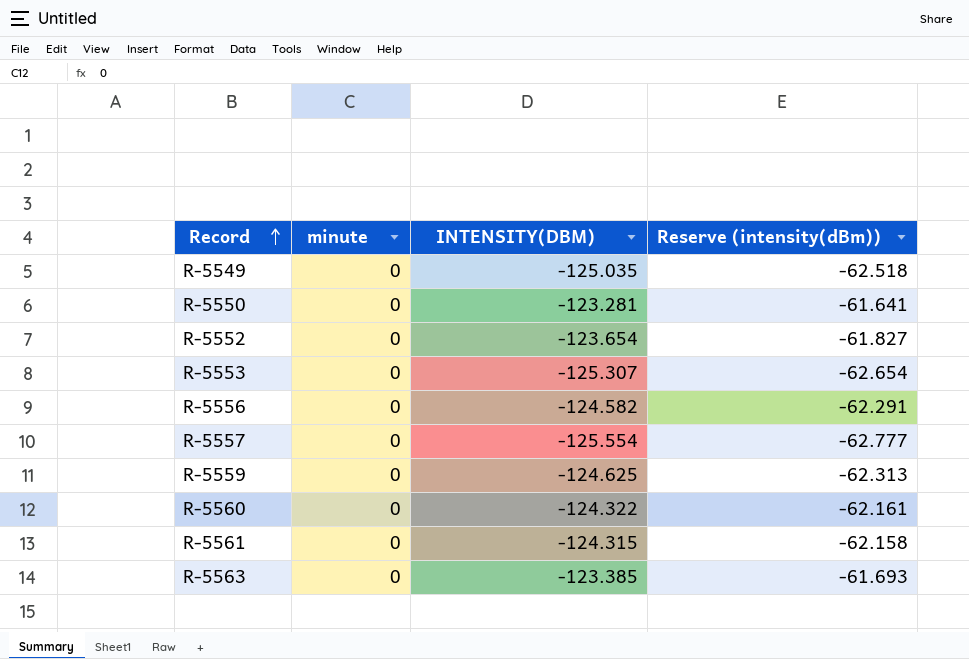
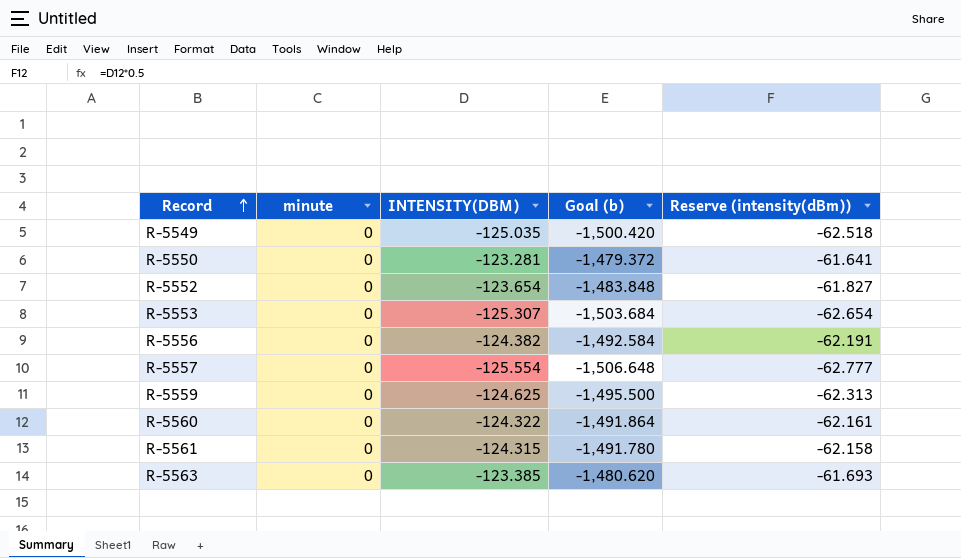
column Goal (b) | formula: none -> [INTENSITY(DBM)] * 12
R-5556 | INTENSITY(DBM): -124.582 -> -124.382
R-5556 | Reserve (intensity(dBm)): -62.291 -> -62.191

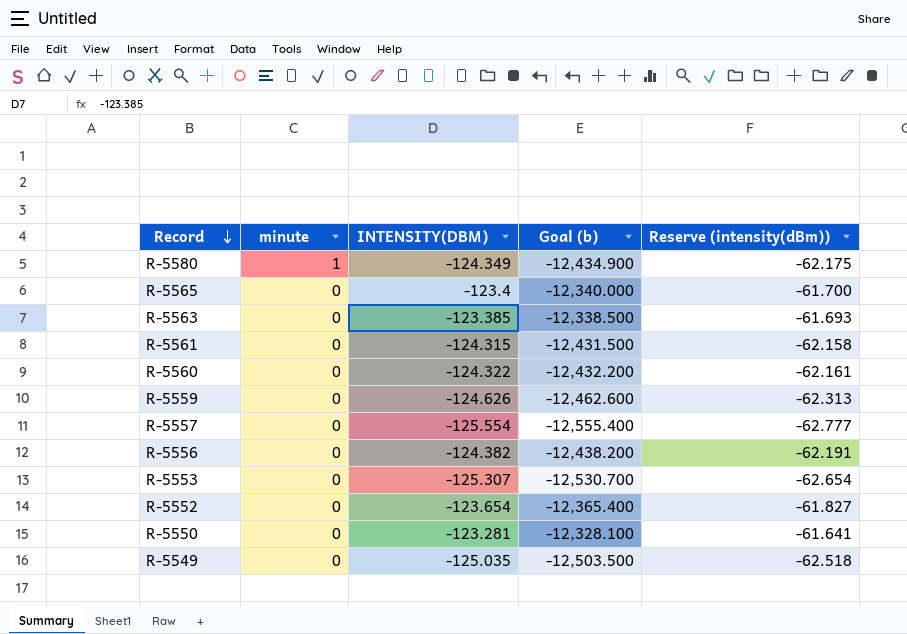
row order: Record ascending -> Record descending
column Goal (b) | formula: [INTENSITY(DBM)] * 12 -> [INTENSITY(DBM)] * 100
row R-5580: none -> 1 | -124.349 | -12,434.900 | -62.175
row R-5565: none -> 0 | -123.4 | -12,340.000 | -61.700
R-5559 | INTENSITY(DBM): -124.625 -> -124.626

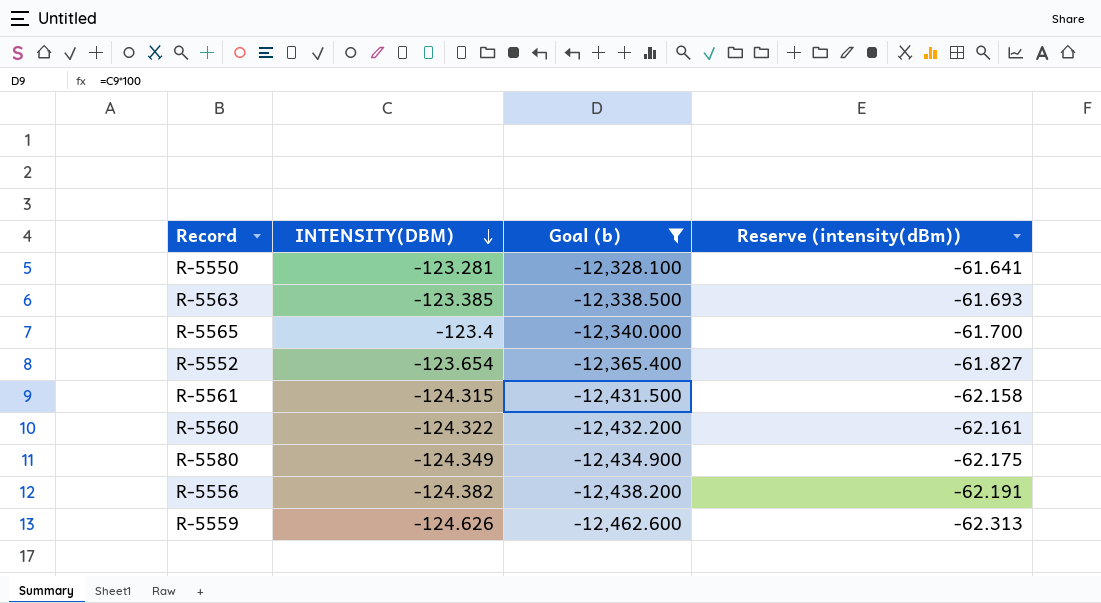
filter: none -> Goal (b) >= -12,462.600
row order: Record descending -> INTENSITY(DBM) descending
column minute | position: 2 -> none

